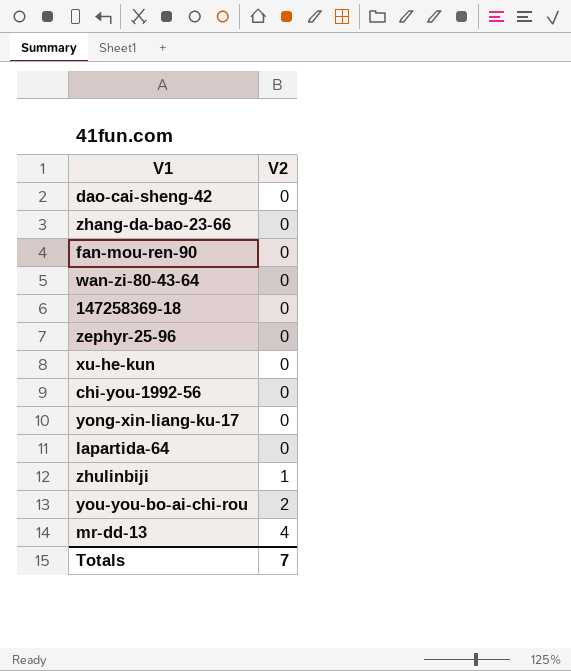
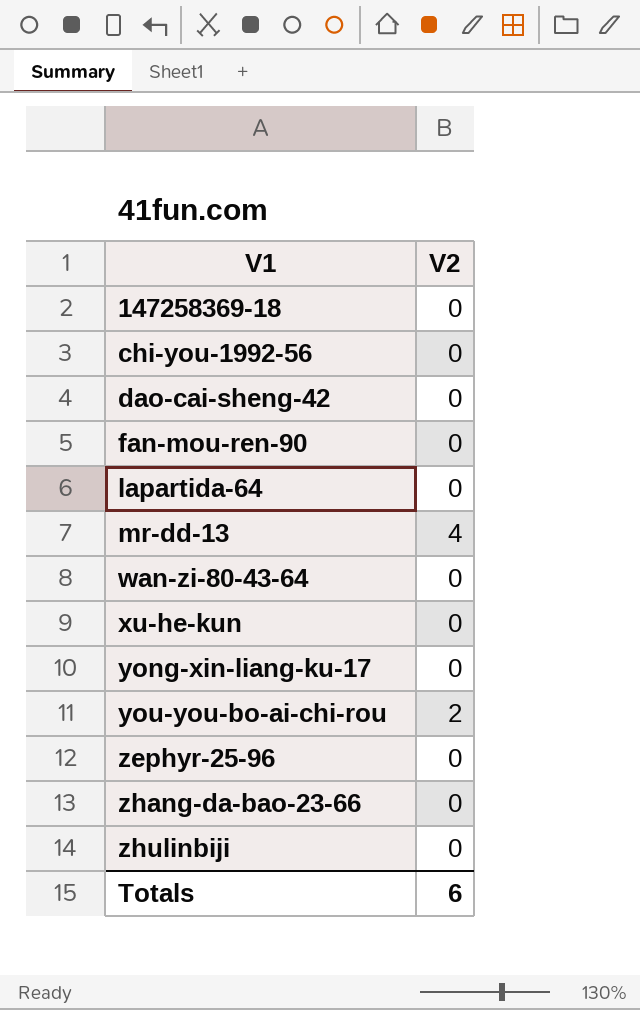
row order: V2 ascending -> V1 ascending
zhulinbiji | V2: 1 -> 0
Totals | V2: 7 -> 6

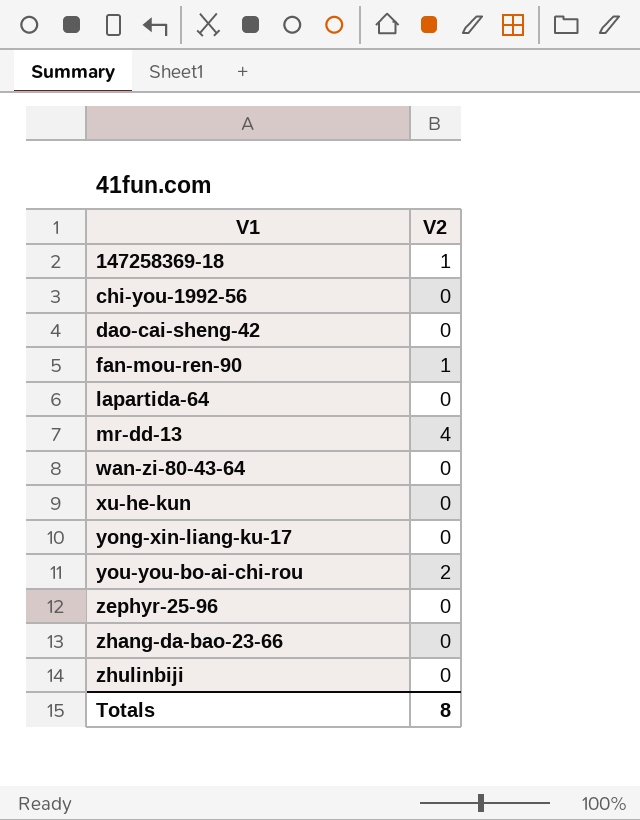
147258369-18 | V2: 0 -> 1
fan-mou-ren-90 | V2: 0 -> 1
Totals | V2: 6 -> 8

